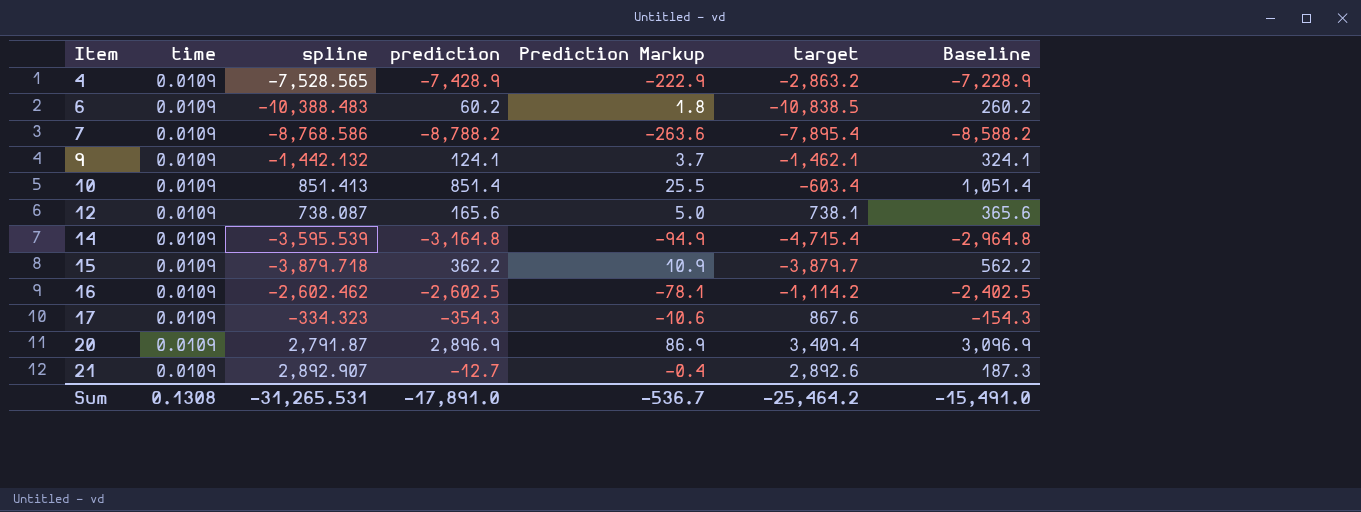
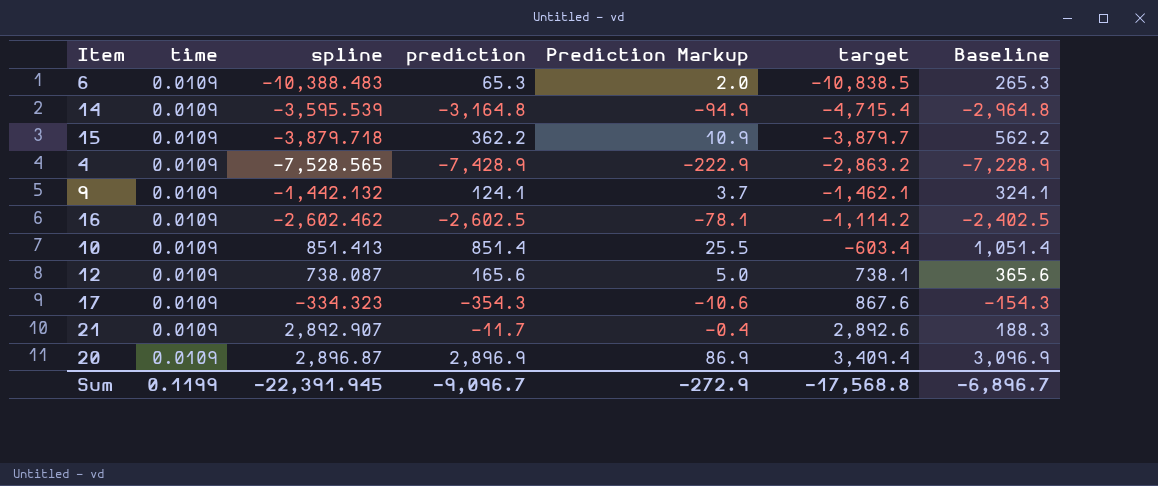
row order: Item ascending -> target ascending
row 7: 0.0109 | -8,768.586 | -8,788.2 | -263.6 | -7,895.4 | -8,588.2 -> none
6 | prediction: 60.2 -> 65.3
6 | Prediction Markup: 1.8 -> 2.0
6 | Baseline: 260.2 -> 265.3
21 | prediction: -12.7 -> -11.7
21 | Baseline: 187.3 -> 188.3
20 | spline: 2,791.87 -> 2,896.87
Sum | time: 0.1308 -> 0.1199
Sum | spline: -31,265.531 -> -22,391.945
Sum | prediction: -17,891.0 -> -9,096.7
Sum | Prediction Markup: -536.7 -> -272.9
Sum | target: -25,464.2 -> -17,568.8
Sum | Baseline: -15,491.0 -> -6,896.7

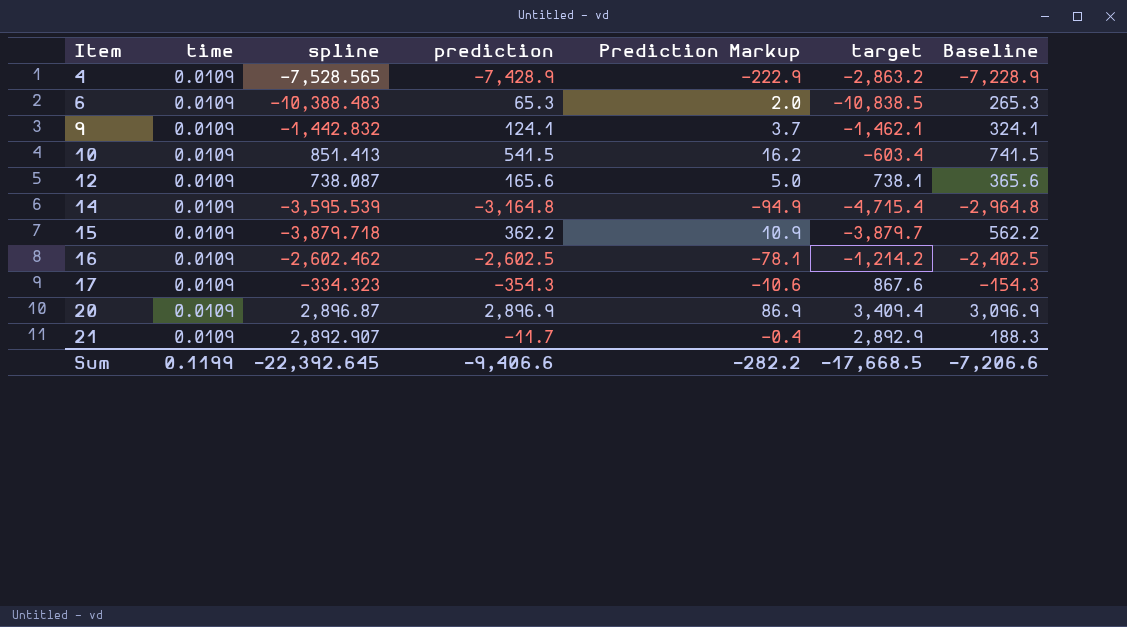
row order: target ascending -> Item ascending
9 | spline: -1,442.132 -> -1,442.832
10 | prediction: 851.4 -> 541.5
10 | Prediction Markup: 25.5 -> 16.2
10 | Baseline: 1,051.4 -> 741.5
16 | target: -1,114.2 -> -1,214.2
21 | target: 2,892.6 -> 2,892.9
Sum | spline: -22,391.945 -> -22,392.645
Sum | prediction: -9,096.7 -> -9,406.6
Sum | Prediction Markup: -272.9 -> -282.2
Sum | target: -17,568.8 -> -17,668.5
Sum | Baseline: -6,896.7 -> -7,206.6

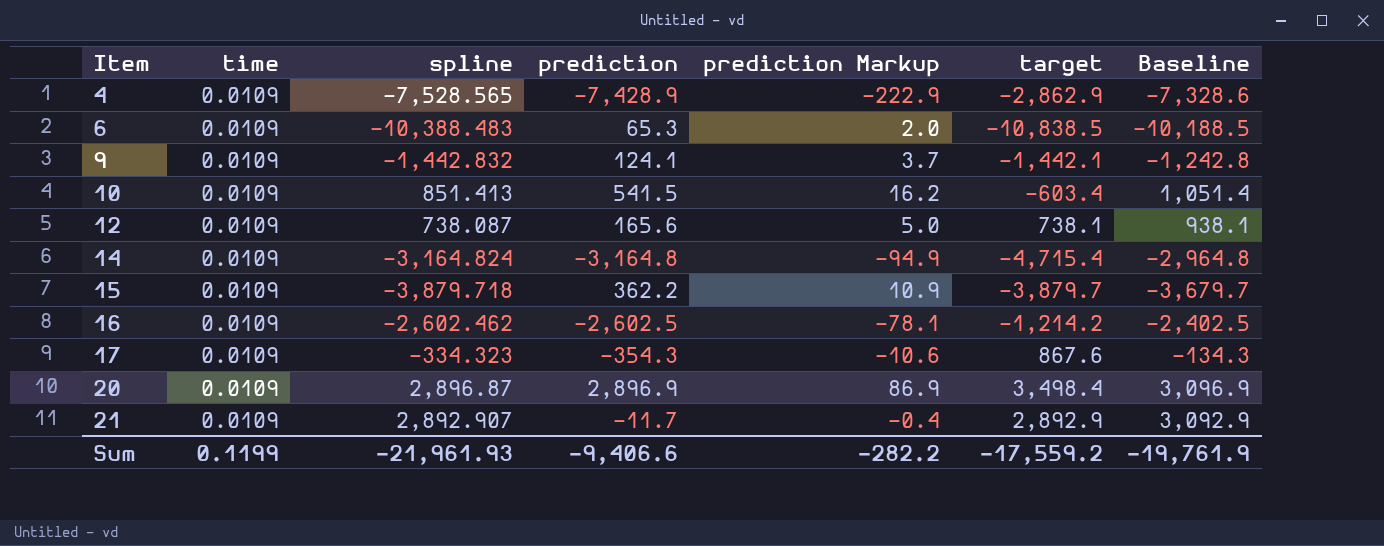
column name: Prediction Markup -> prediction Markup
column Baseline | formula: [prediction] + 200 -> [spline] + 200
4 | target: -2,863.2 -> -2,862.9
9 | target: -1,462.1 -> -1,442.1
14 | spline: -3,595.539 -> -3,164.824
20 | target: 3,409.4 -> 3,498.4
Sum | spline: -22,392.645 -> -21,961.93
Sum | target: -17,668.5 -> -17,559.2
Sum | Baseline: -7,206.6 -> -19,761.9

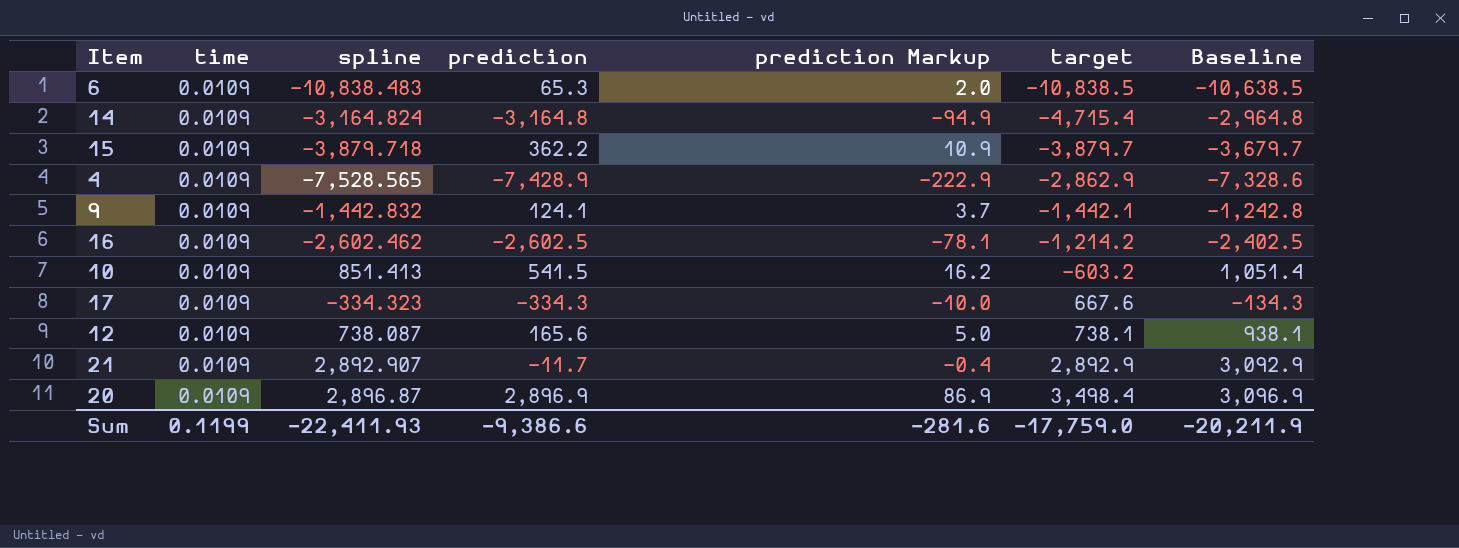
row order: Item ascending -> target ascending
6 | spline: -10,388.483 -> -10,838.483
6 | Baseline: -10,188.5 -> -10,638.5
10 | target: -603.4 -> -603.2
17 | prediction: -354.3 -> -334.3
17 | prediction Markup: -10.6 -> -10.0
17 | target: 867.6 -> 667.6
Sum | spline: -21,961.93 -> -22,411.93
Sum | prediction: -9,406.6 -> -9,386.6
Sum | prediction Markup: -282.2 -> -281.6
Sum | target: -17,559.2 -> -17,759.0
Sum | Baseline: -19,761.9 -> -20,211.9

